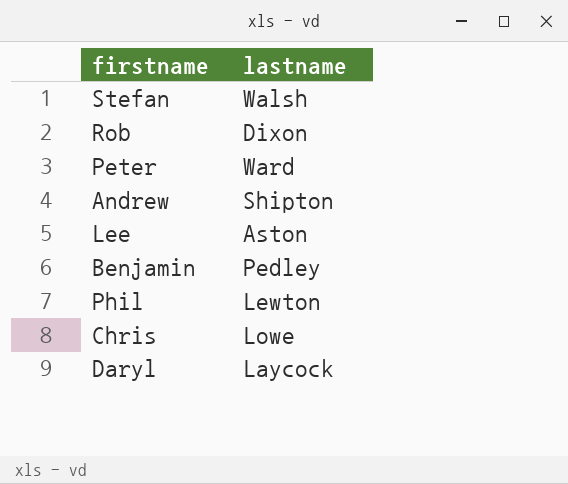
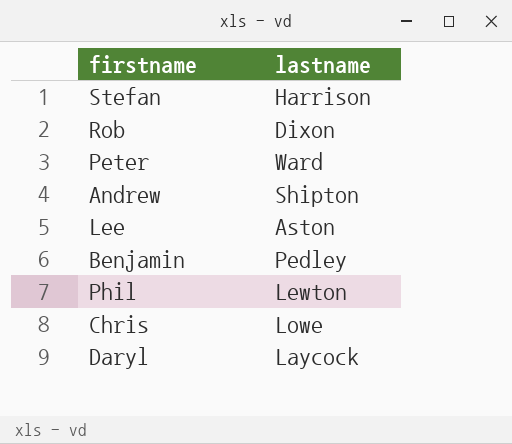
Stefan | lastname: Walsh -> Harrison

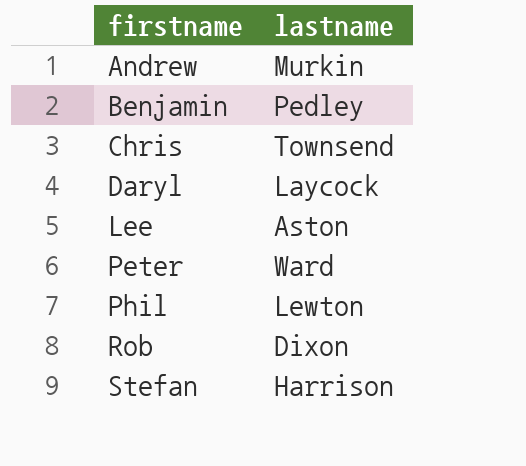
row order: none -> firstname ascending
Andrew | lastname: Shipton -> Murkin
Chris | lastname: Lowe -> Townsend

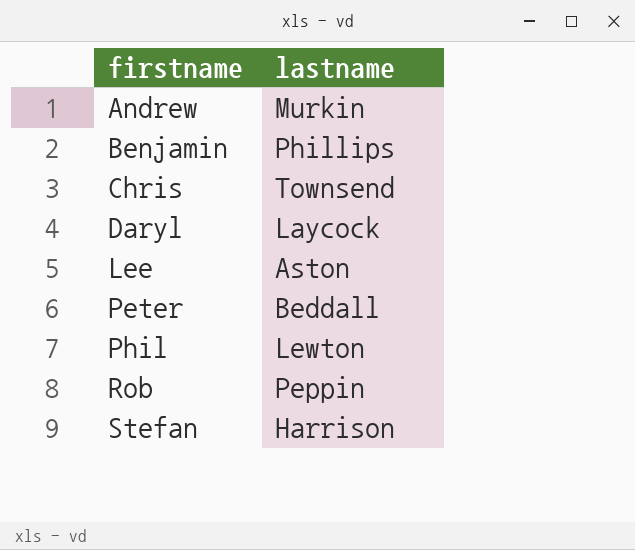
Benjamin | lastname: Pedley -> Phillips
Peter | lastname: Ward -> Beddall
Rob | lastname: Dixon -> Peppin

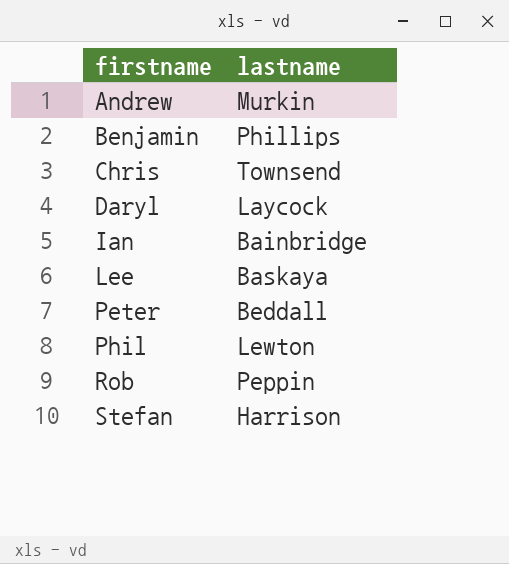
row Ian: none -> Bainbridge
Lee | lastname: Aston -> Baskaya

